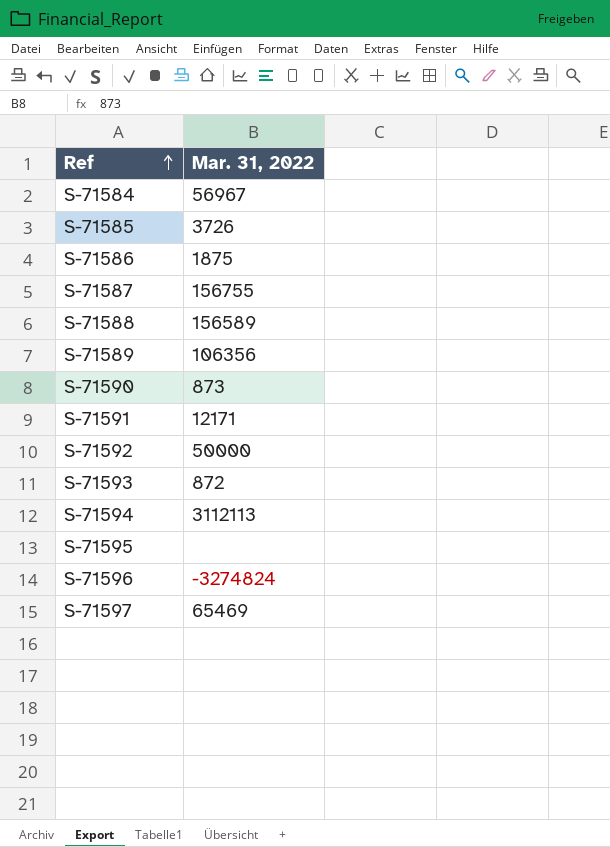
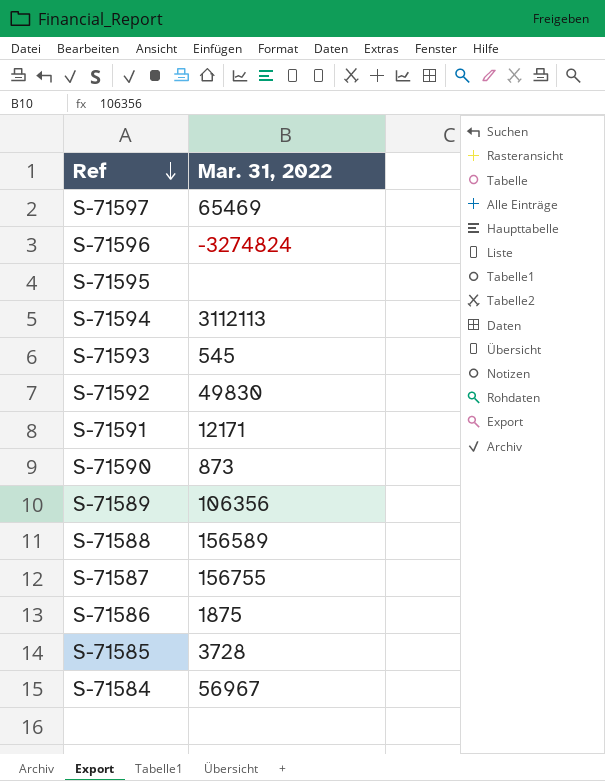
row order: Ref ascending -> Ref descending
S-71593 | Mar. 31, 2022: 872 -> 545
S-71592 | Mar. 31, 2022: 50000 -> 49830
S-71585 | Mar. 31, 2022: 3726 -> 3728

